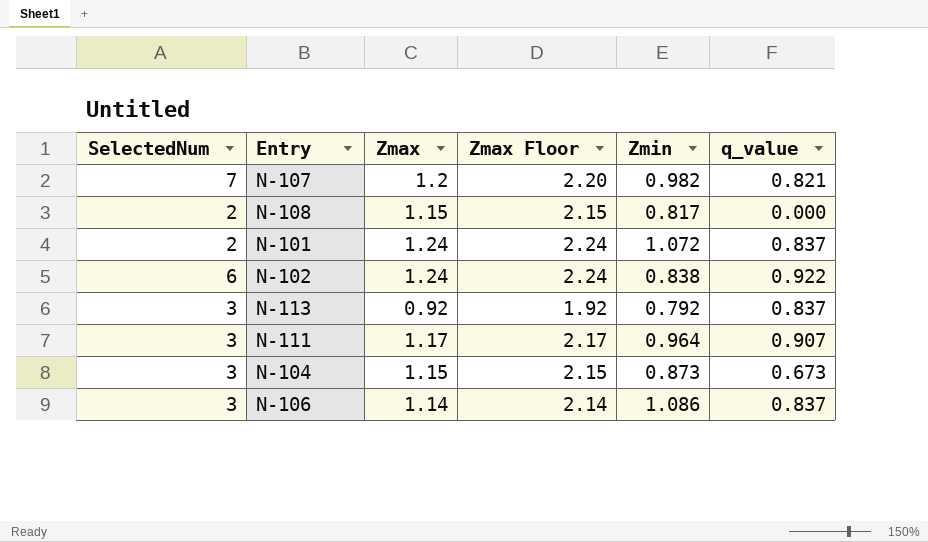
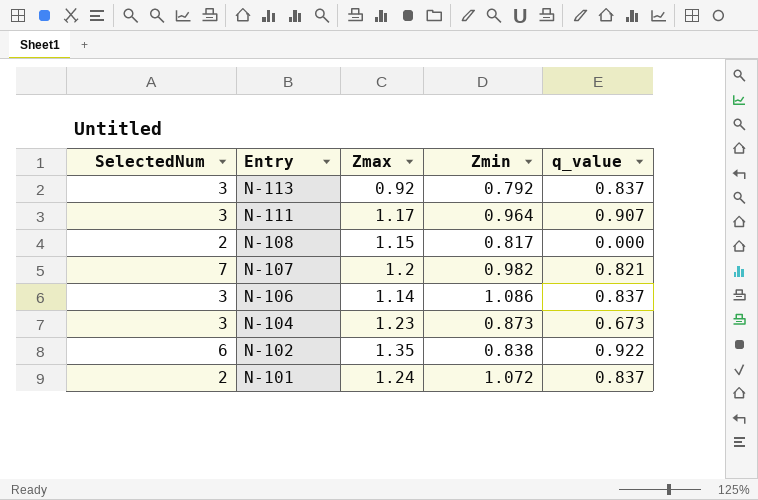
row order: none -> Entry descending
column Zmax Floor | formula: [Zmax] + 1 -> none
N-104 | Zmax: 1.15 -> 1.23
N-102 | Zmax: 1.24 -> 1.35

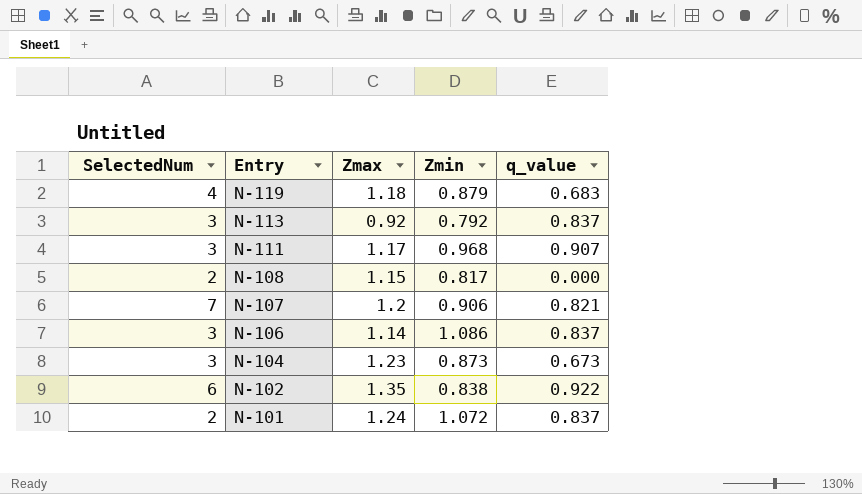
row N-119: none -> 4 | 1.18 | 0.879 | 0.683
N-111 | Zmin: 0.964 -> 0.968
N-107 | Zmin: 0.982 -> 0.906

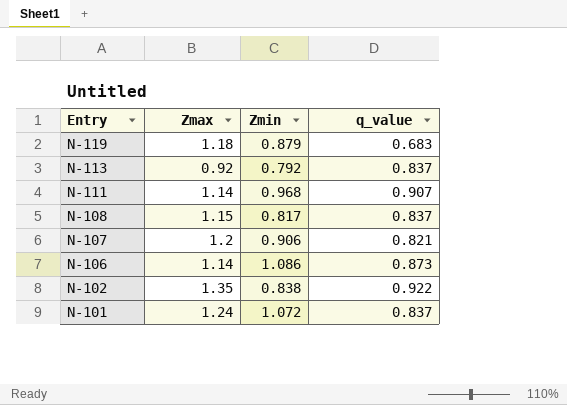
column SelectedNum | position: 1 -> none
row N-104: 3 | 1.23 | 0.873 | 0.673 -> none
N-111 | Zmax: 1.17 -> 1.14
N-108 | q_value: 0.000 -> 0.837
N-106 | q_value: 0.837 -> 0.873

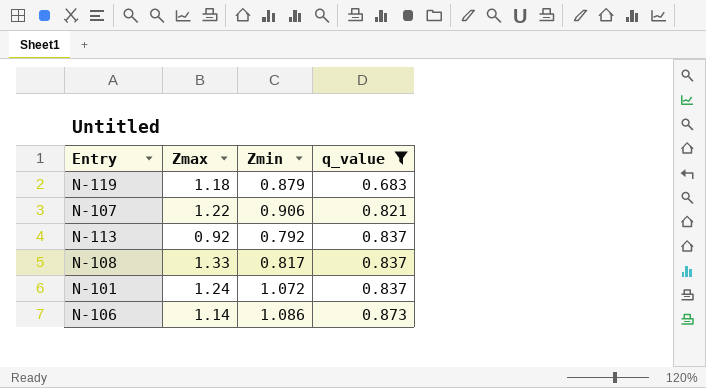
filter: none -> q_value <= 0.873
row order: Entry descending -> q_value ascending
N-107 | Zmax: 1.2 -> 1.22
N-108 | Zmax: 1.15 -> 1.33

